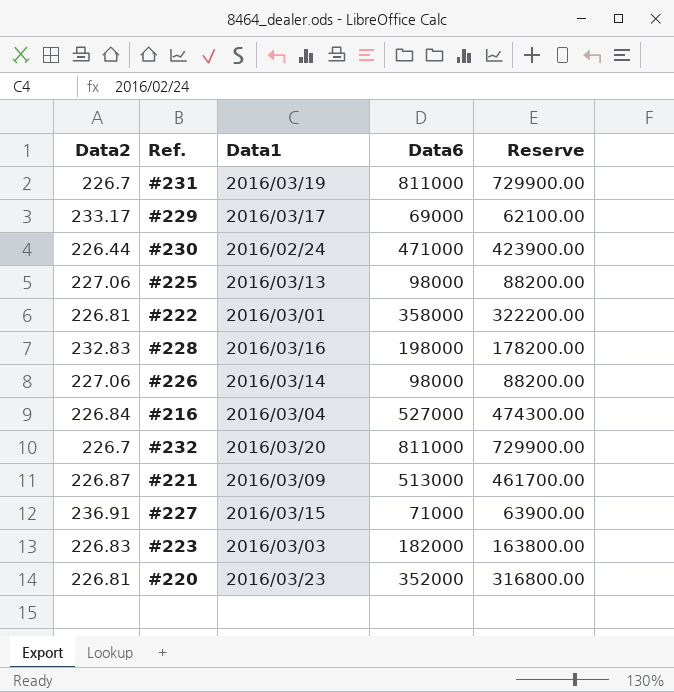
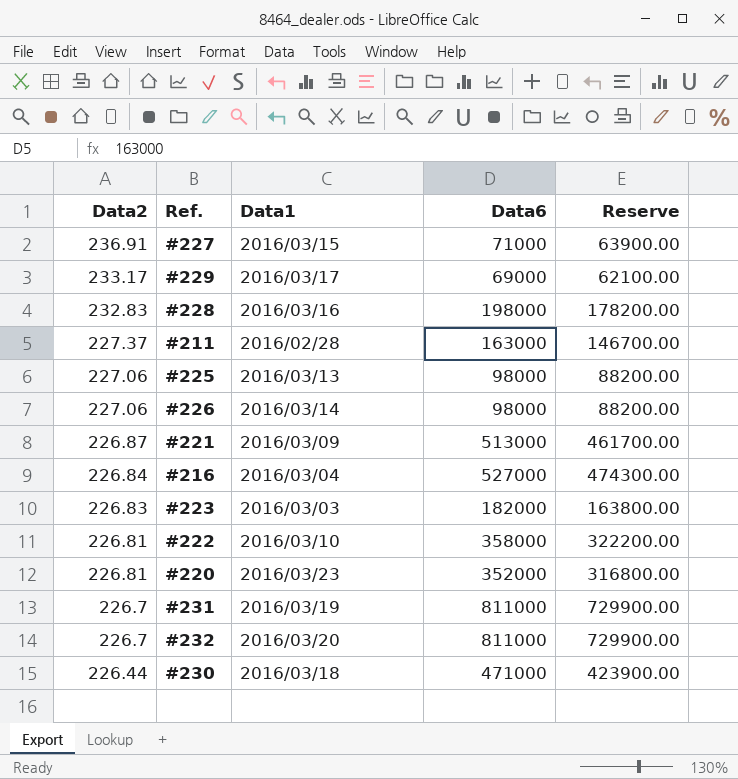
row order: none -> Data2 descending
row #211: none -> 227.37 | 2016/02/28 | 163000 | 146700.00
#222 | Data1: 2016/03/01 -> 2016/03/10
#230 | Data1: 2016/02/24 -> 2016/03/18

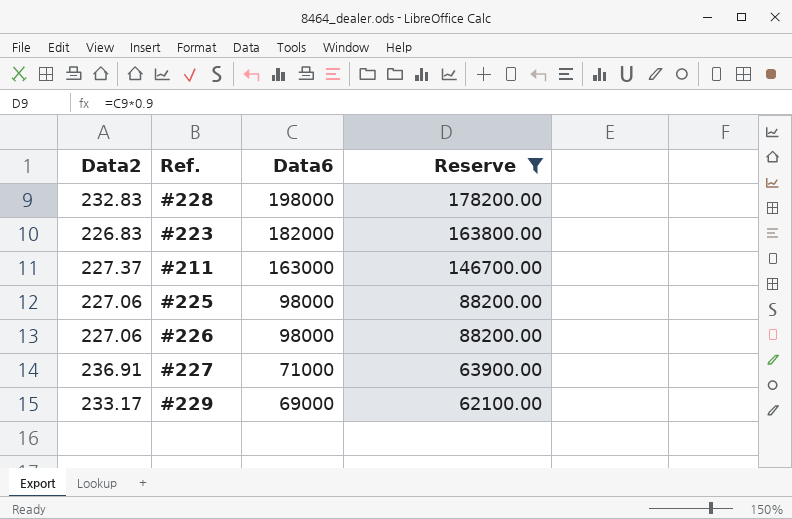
filter: none -> Reserve <= 178200.00
row order: Data2 descending -> Data6 descending
column Data1 | position: 3 -> none

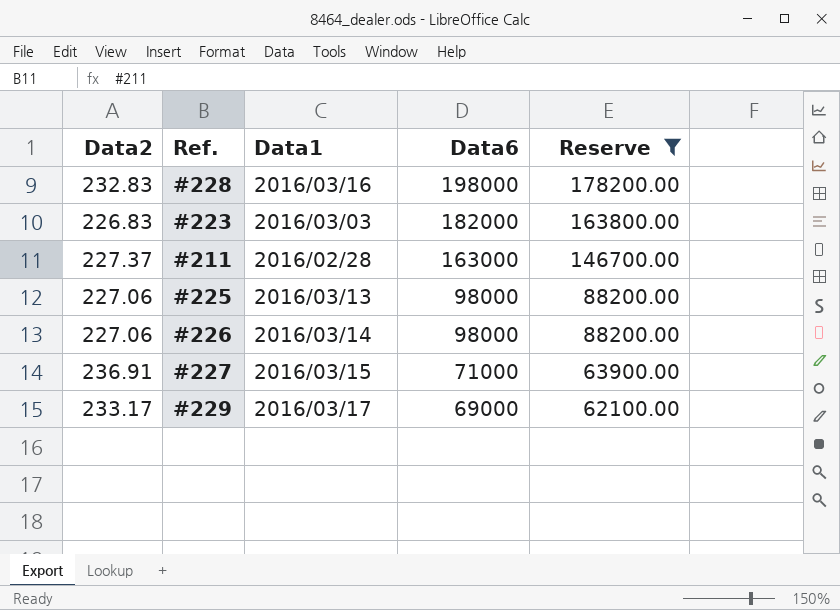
column Data1 | position: none -> 3

